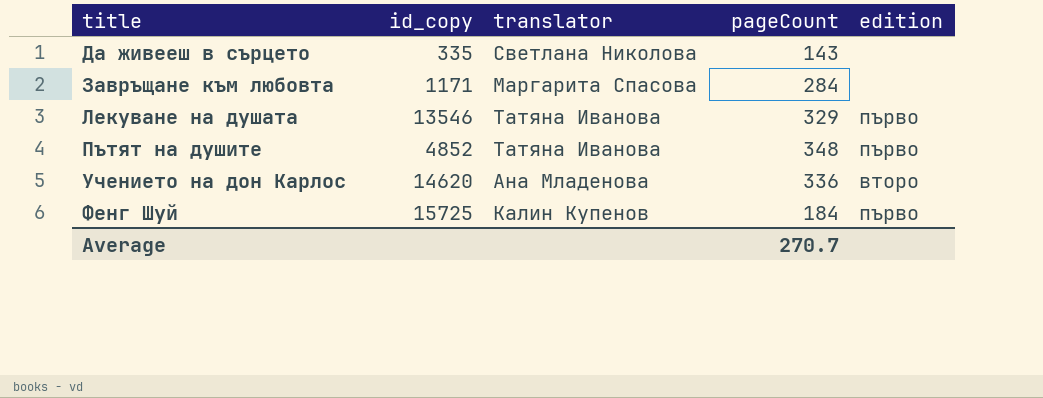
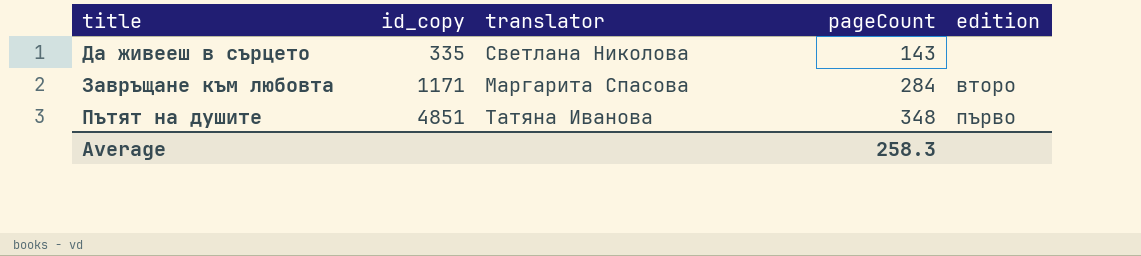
row Лекуване на душата: 13546 | Татяна Иванова | 329 | първо -> none
row Учението на дон Карлос: 14620 | Ана Младенова | 336 | второ -> none
row Фенг Шуй: 15725 | Калин Купенов | 184 | първо -> none
Завръщане към любовта | edition: none -> второ
Пътят на душите | id_copy: 4852 -> 4851
Average | pageCount: 270.7 -> 258.3

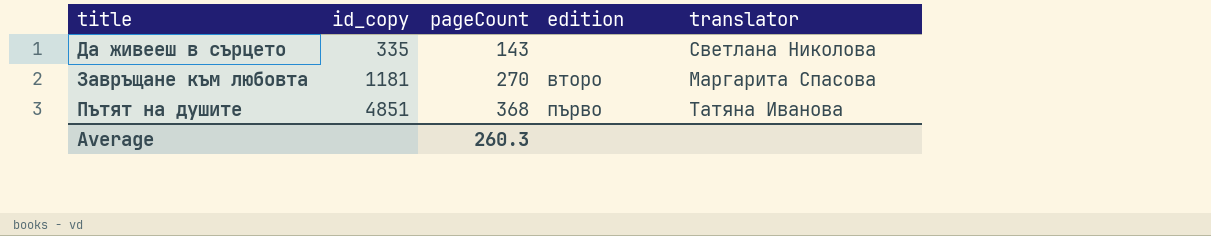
column translator | position: 3 -> 5
Завръщане към любовта | id_copy: 1171 -> 1181
Завръщане към любовта | pageCount: 284 -> 270
Пътят на душите | pageCount: 348 -> 368
Average | pageCount: 258.3 -> 260.3

